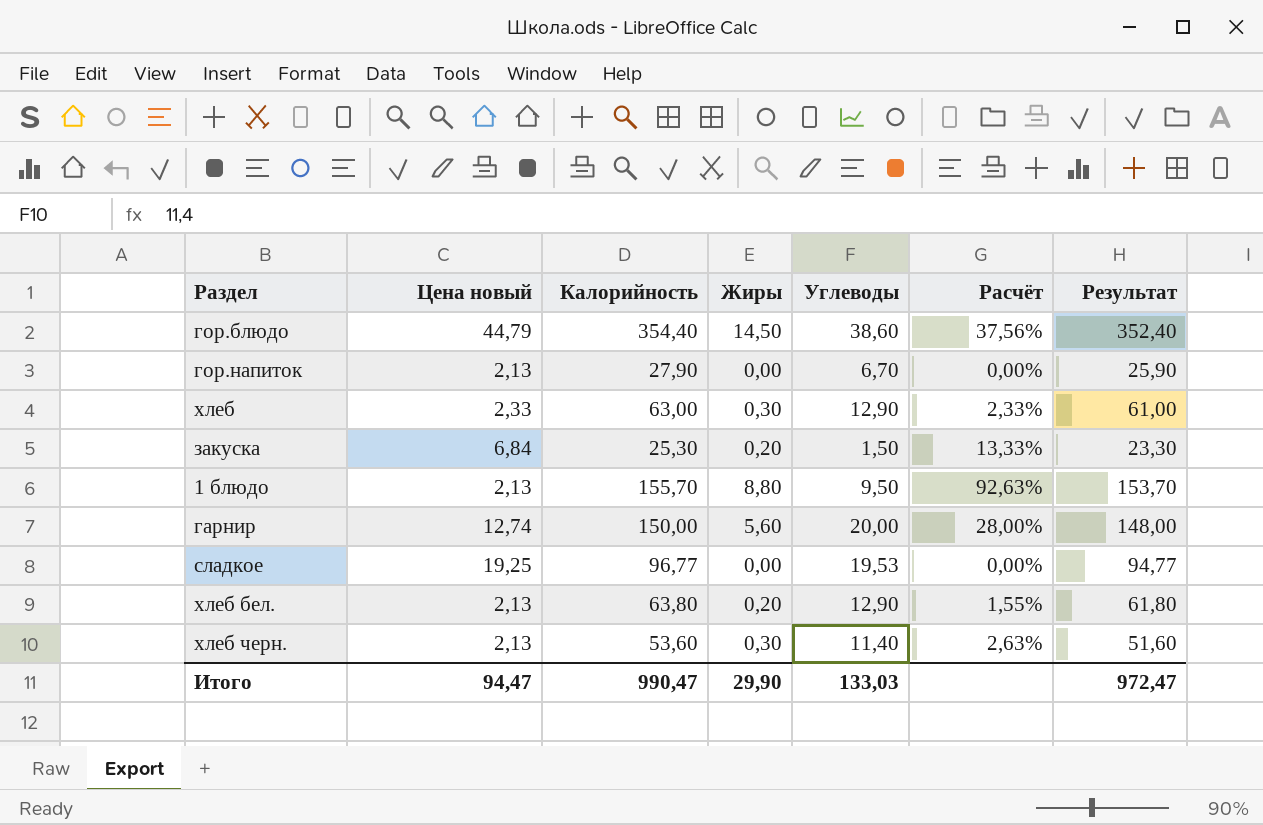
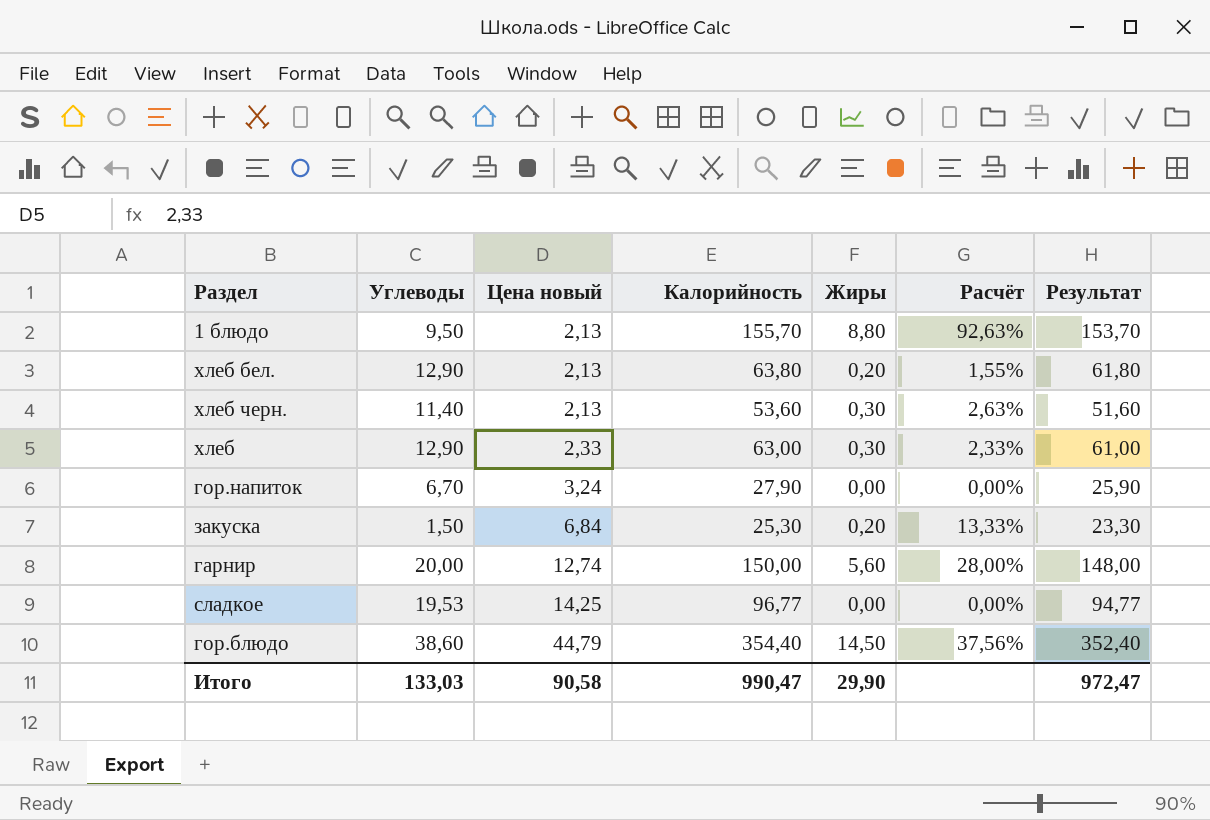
row order: none -> Цена новый ascending
column Углеводы | position: 5 -> 2
гор.напиток | Цена новый: 2,13 -> 3,24
сладкое | Цена новый: 19,25 -> 14,25
Итого | Цена новый: 94,47 -> 90,58

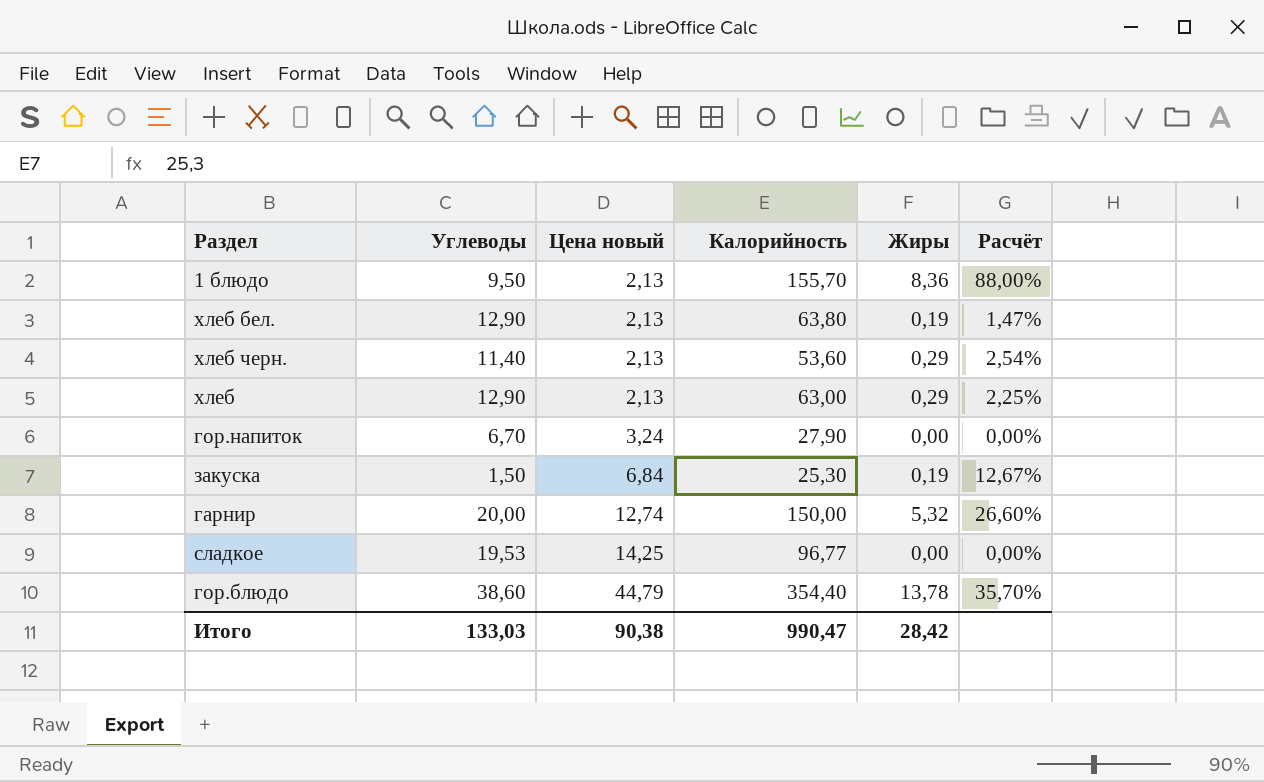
column Результат | formula: [Калорийность] - 2 -> none
1 блюдо | Жиры: 8,80 -> 8,36
1 блюдо | Расчёт: 92,63% -> 88,00%
хлеб бел. | Жиры: 0,20 -> 0,19
хлеб бел. | Расчёт: 1,55% -> 1,47%
хлеб черн. | Жиры: 0,30 -> 0,29
хлеб черн. | Расчёт: 2,63% -> 2,54%
хлеб | Цена новый: 2,33 -> 2,13
хлеб | Жиры: 0,30 -> 0,29
хлеб | Расчёт: 2,33% -> 2,25%
закуска | Жиры: 0,20 -> 0,19
закуска | Расчёт: 13,33% -> 12,67%
гарнир | Жиры: 5,60 -> 5,32
гарнир | Расчёт: 28,00% -> 26,60%
гор.блюдо | Жиры: 14,50 -> 13,78
гор.блюдо | Расчёт: 37,56% -> 35,70%
Итого | Цена новый: 90,58 -> 90,38
Итого | Жиры: 29,90 -> 28,42

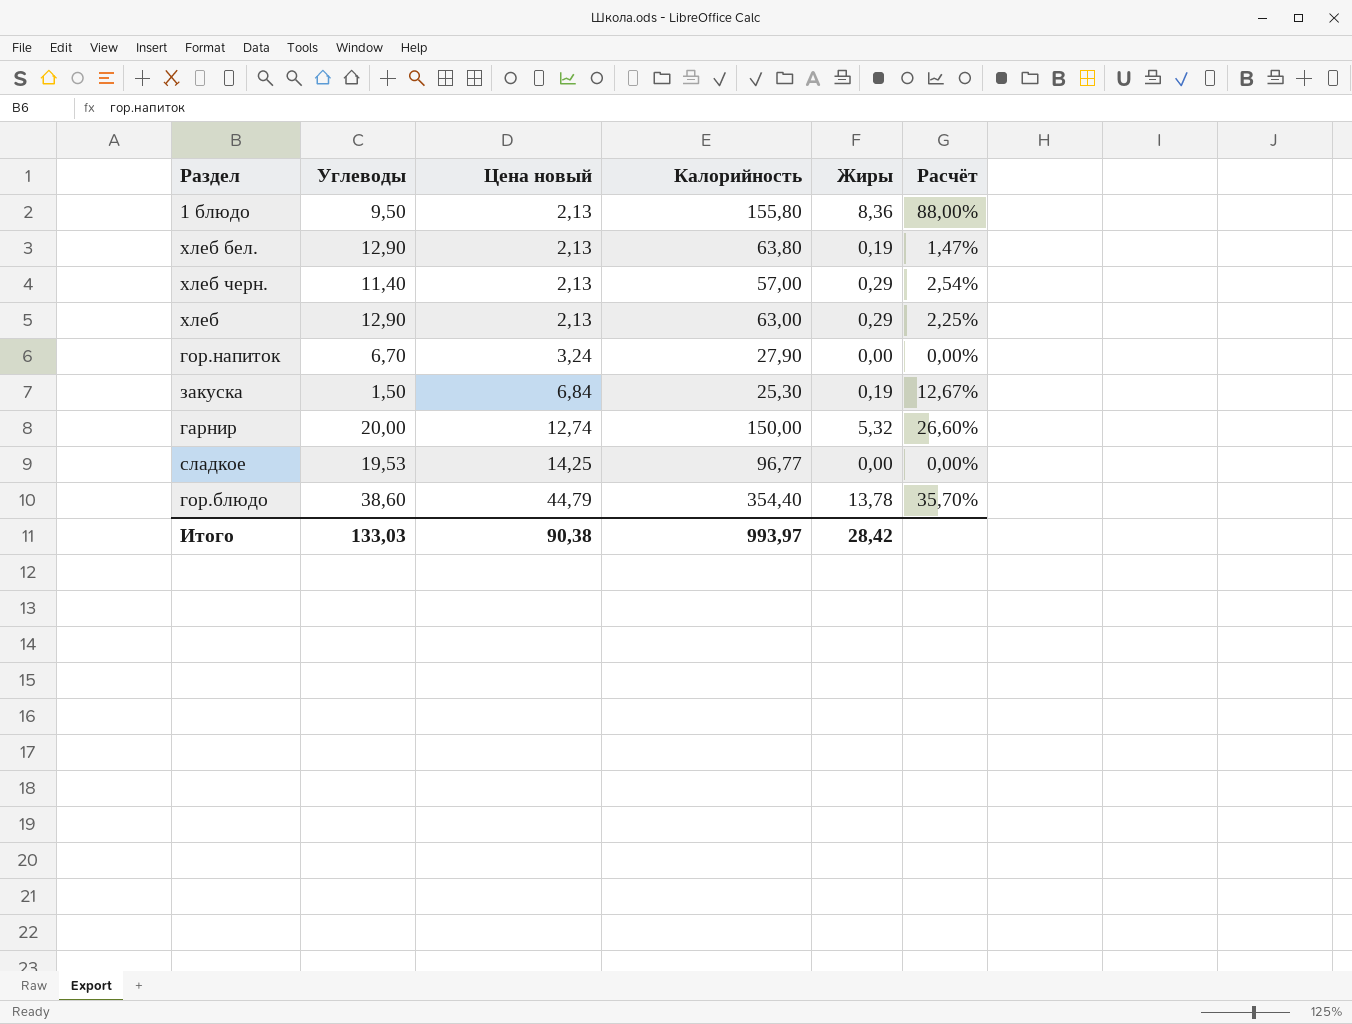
1 блюдо | Калорийность: 155,70 -> 155,80
хлеб черн. | Калорийность: 53,60 -> 57,00
Итого | Калорийность: 990,47 -> 993,97

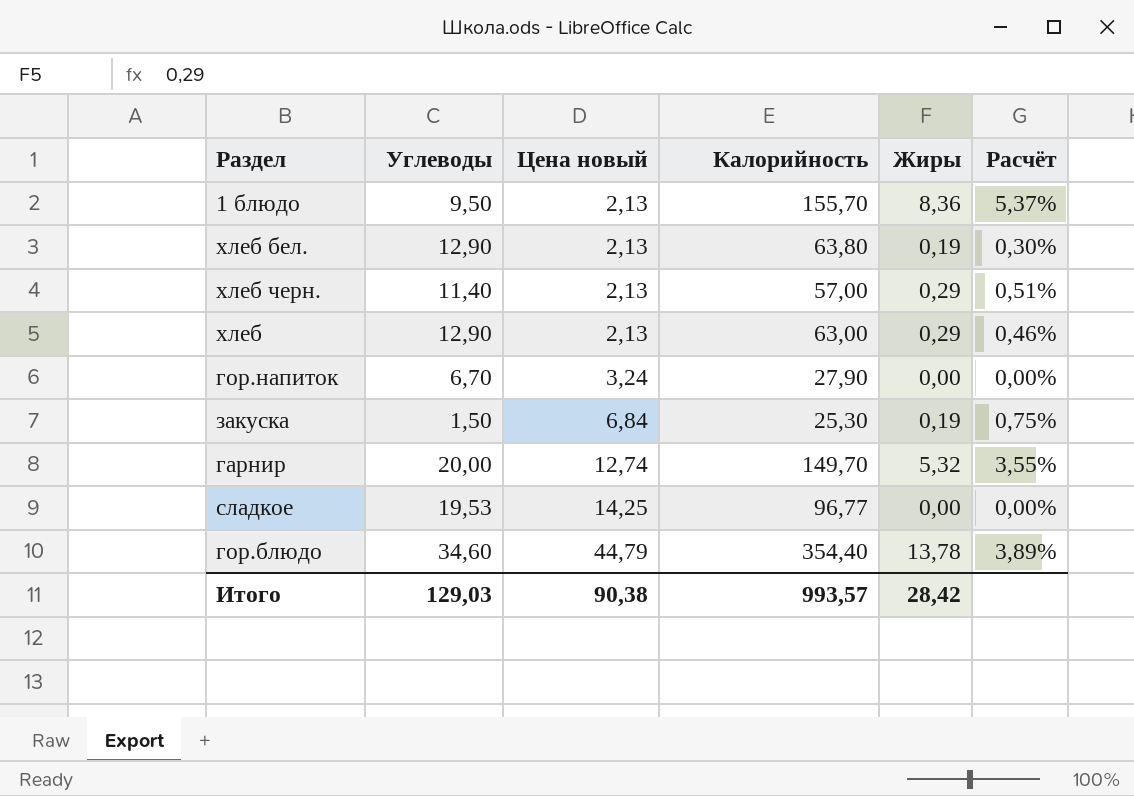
column Расчёт | formula: [Жиры] / [Углеводы] -> [Жиры] / [Калорийность]
1 блюдо | Калорийность: 155,80 -> 155,70
гарнир | Калорийность: 150,00 -> 149,70
гор.блюдо | Углеводы: 38,60 -> 34,60
Итого | Углеводы: 133,03 -> 129,03
Итого | Калорийность: 993,97 -> 993,57

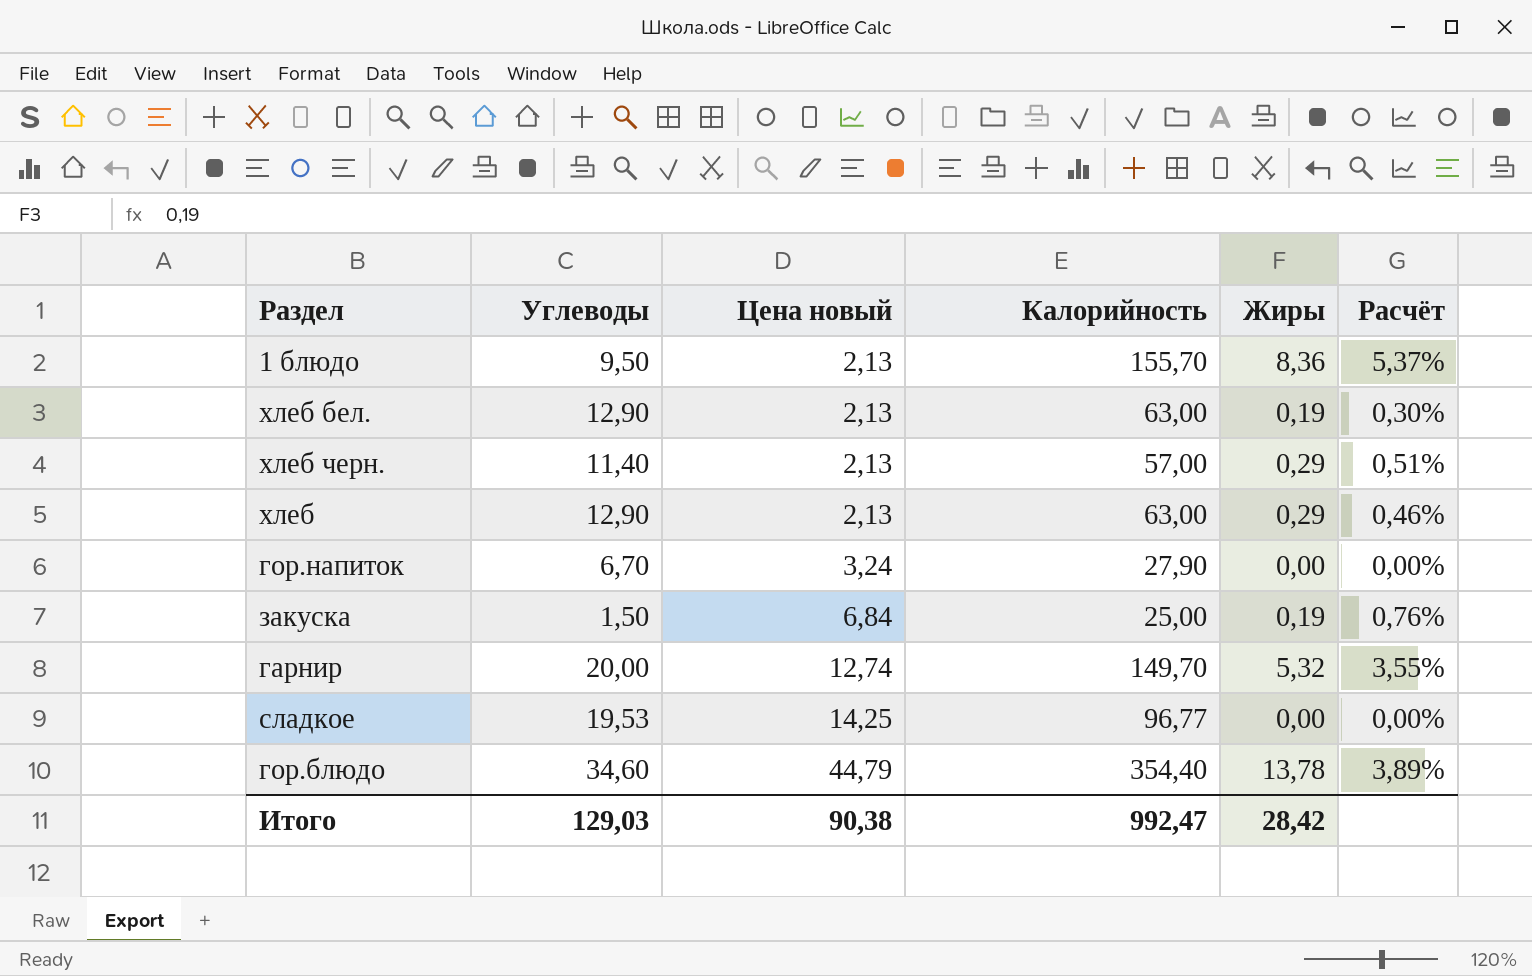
хлеб бел. | Калорийность: 63,80 -> 63,00
закуска | Калорийность: 25,30 -> 25,00
закуска | Расчёт: 0,75% -> 0,76%
Итого | Калорийность: 993,57 -> 992,47

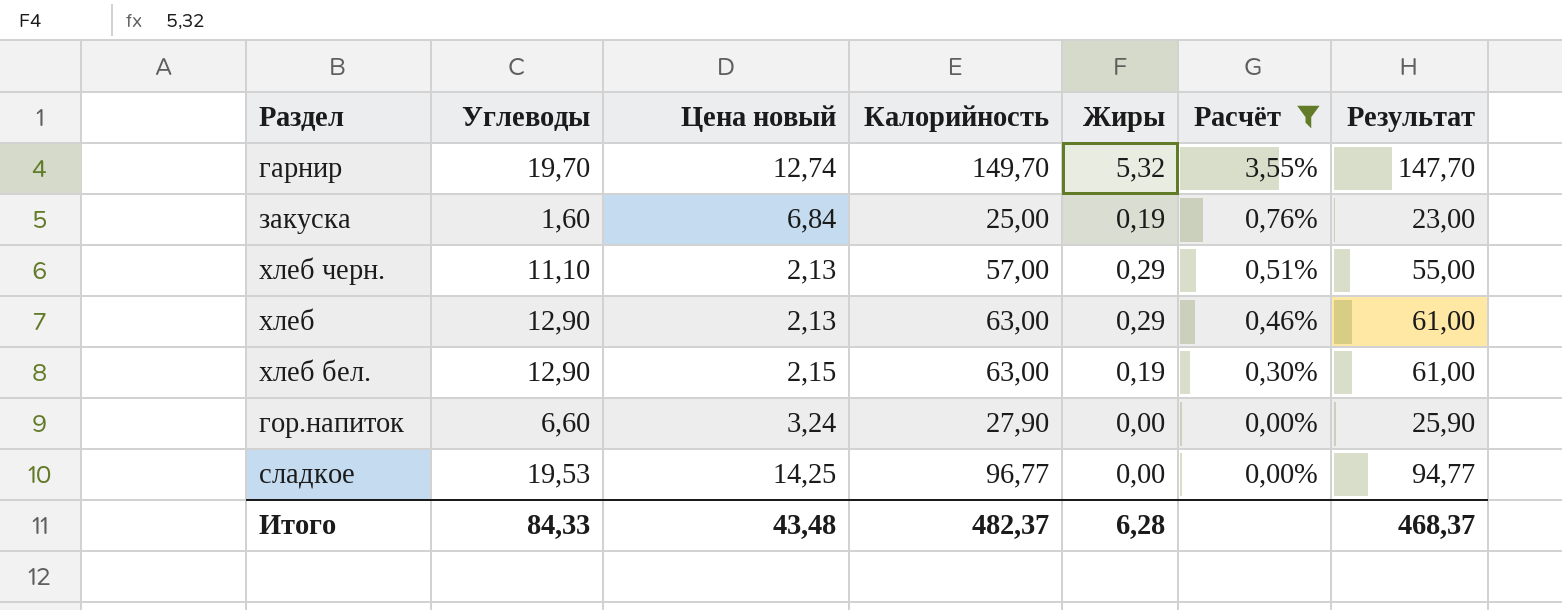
filter: none -> Расчёт <= 3,55%
row order: Цена новый ascending -> Расчёт descending
column Результат | formula: none -> [Калорийность] - 2
гарнир | Углеводы: 20,00 -> 19,70
закуска | Углеводы: 1,50 -> 1,60
хлеб черн. | Углеводы: 11,40 -> 11,10
хлеб бел. | Цена новый: 2,13 -> 2,15
гор.напиток | Углеводы: 6,70 -> 6,60
Итого | Углеводы: 129,03 -> 84,33
Итого | Цена новый: 90,38 -> 43,48
Итого | Калорийность: 992,47 -> 482,37
Итого | Жиры: 28,42 -> 6,28

